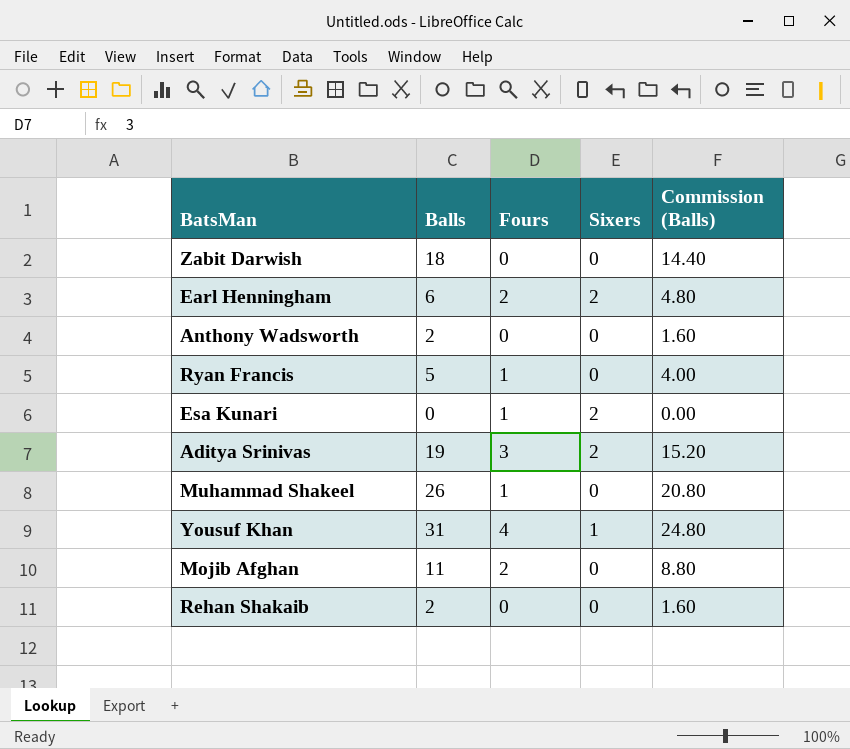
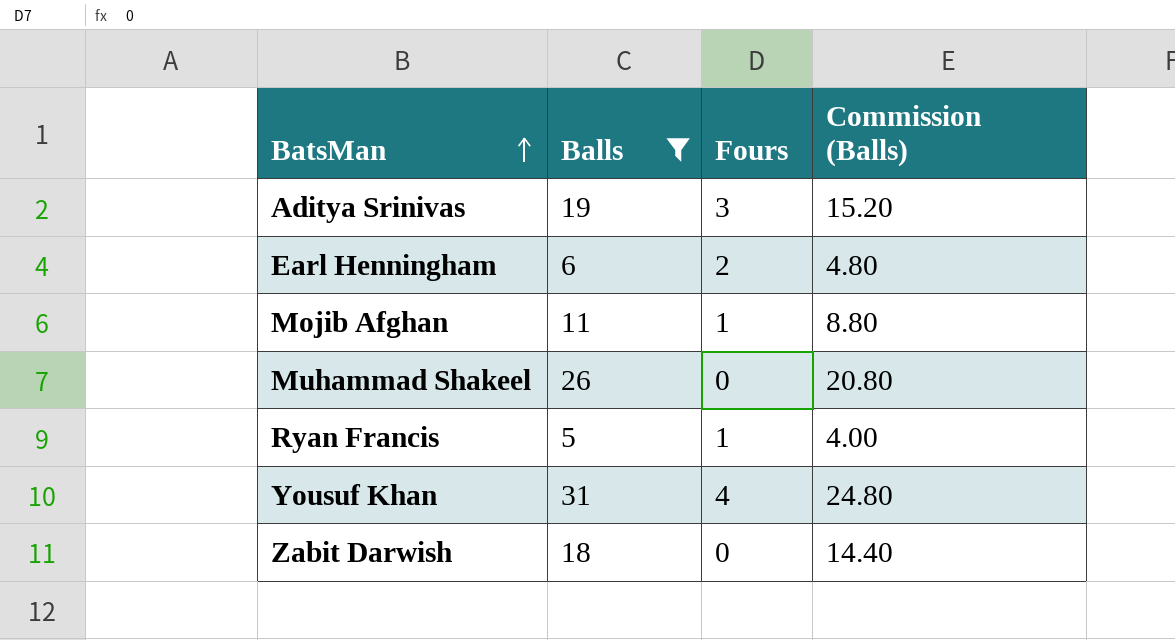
filter: none -> Balls >= 5
row order: none -> BatsMan ascending
column Sixers | position: 4 -> none
Mojib Afghan | Fours: 2 -> 1
Muhammad Shakeel | Fours: 1 -> 0

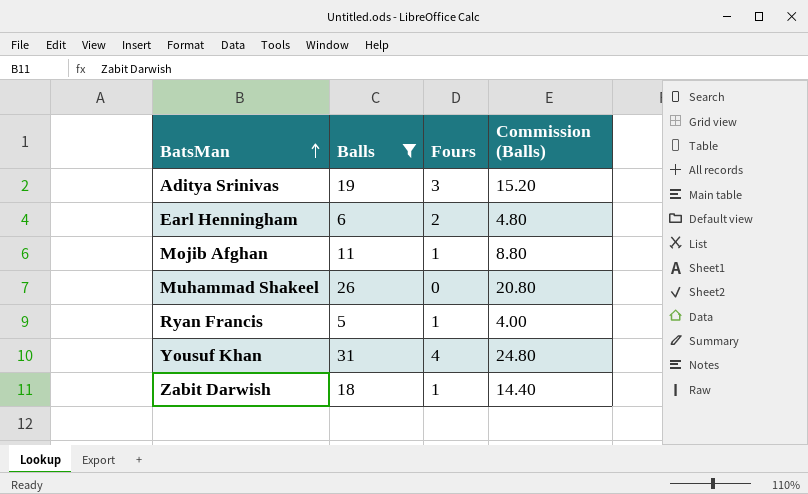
Zabit Darwish | Fours: 0 -> 1

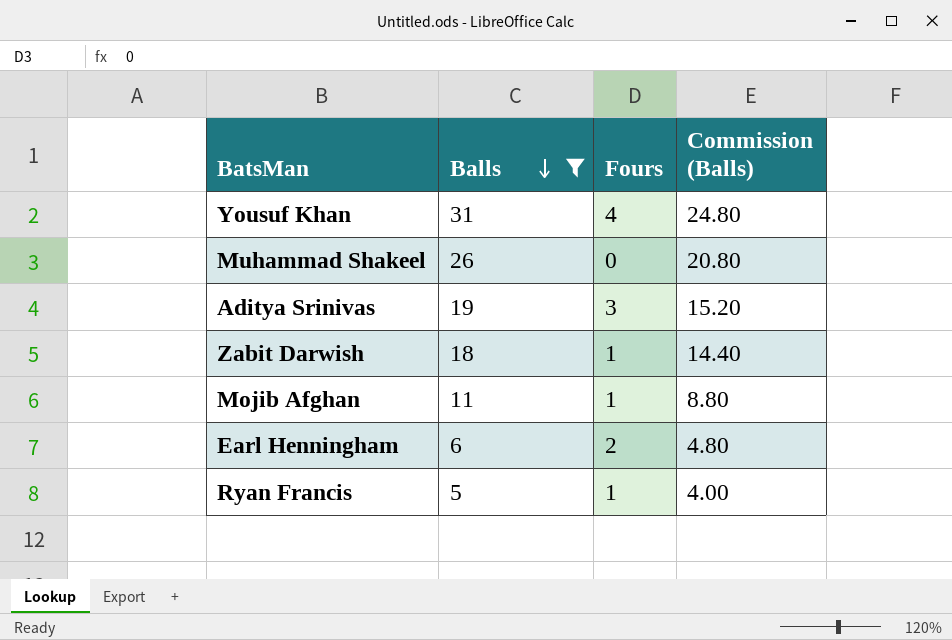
row order: BatsMan ascending -> Balls descending

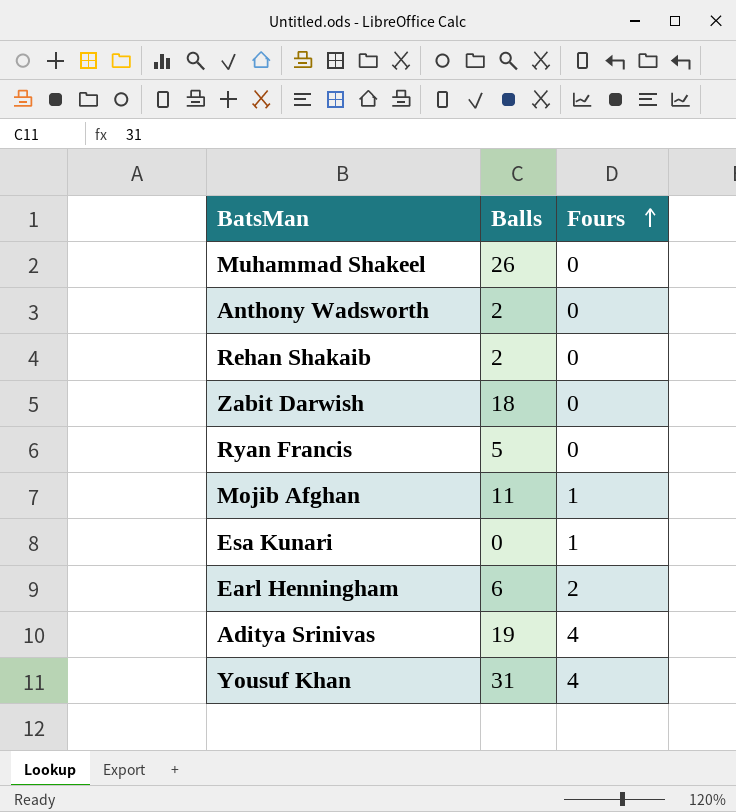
filter: Balls >= 5 -> none
row order: Balls descending -> Fours ascending
column Commission (Balls) | formula: [Balls] * 0.8 -> none
Zabit Darwish | Fours: 1 -> 0
Ryan Francis | Fours: 1 -> 0
Aditya Srinivas | Fours: 3 -> 4

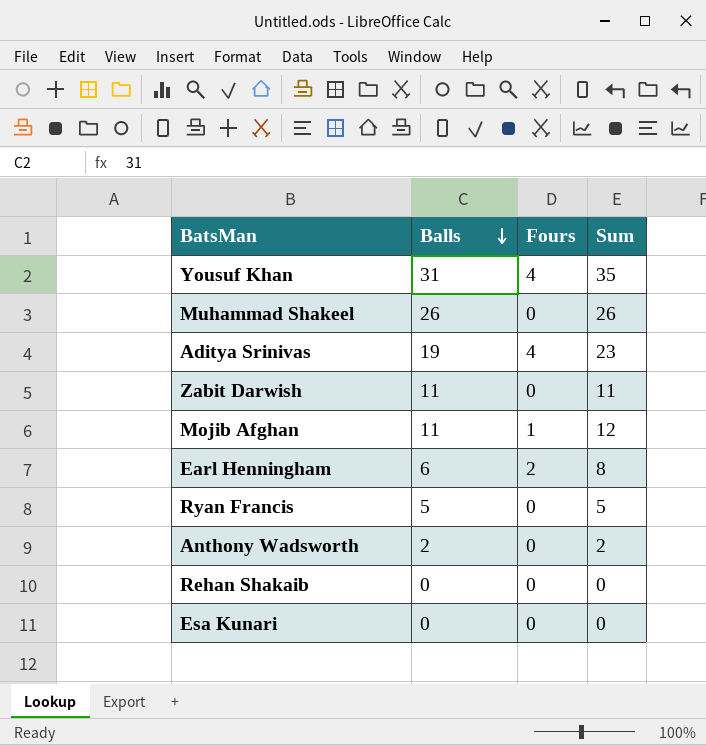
row order: Fours ascending -> Balls descending
column Sum | formula: none -> [Balls] + [Fours]
Zabit Darwish | Balls: 18 -> 11
Rehan Shakaib | Balls: 2 -> 0
Esa Kunari | Fours: 1 -> 0

